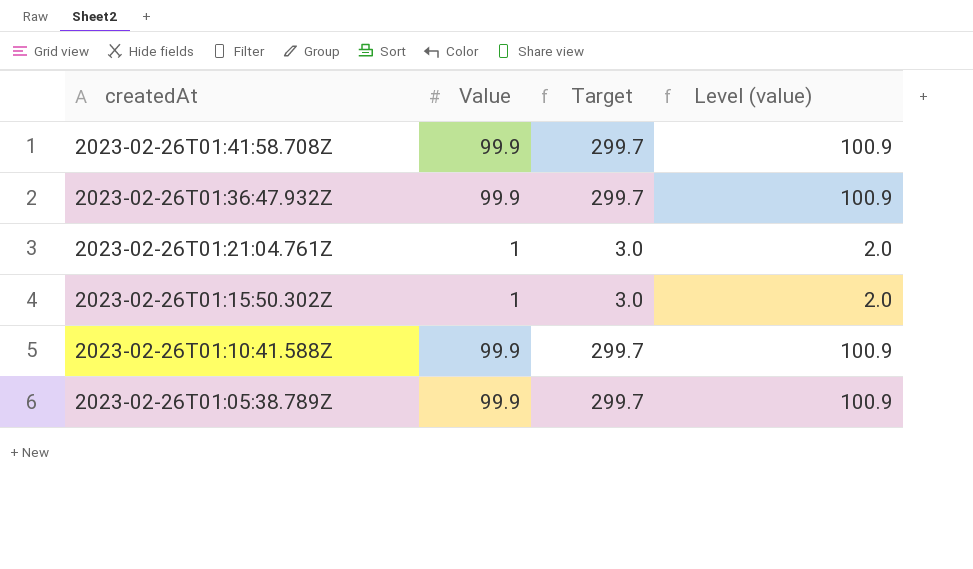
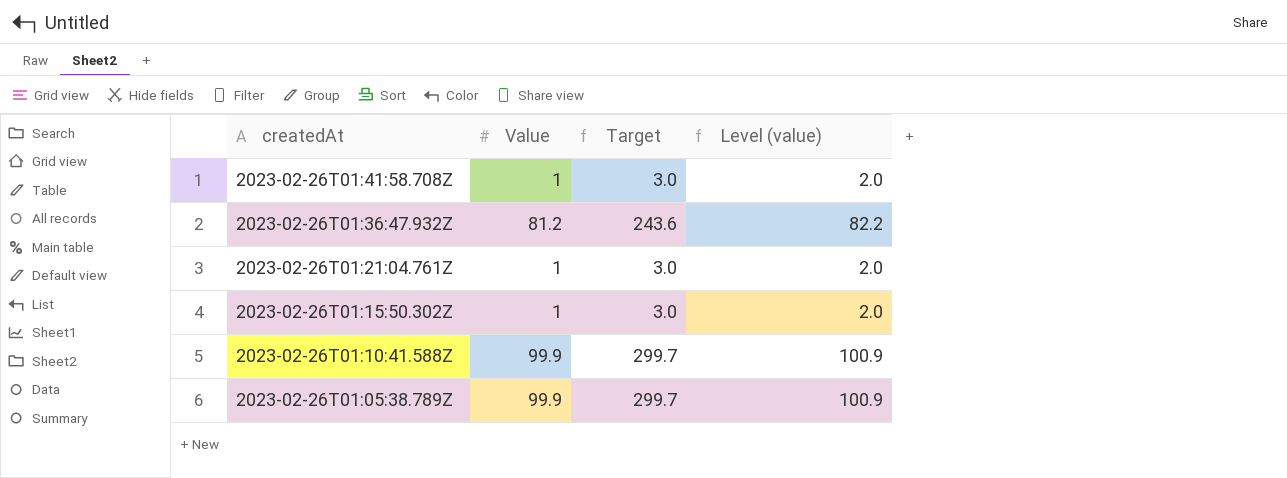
2023-02-26T01:41:58.708Z | Value: 99.9 -> 1
2023-02-26T01:41:58.708Z | Target: 299.7 -> 3.0
2023-02-26T01:41:58.708Z | Level (value): 100.9 -> 2.0
2023-02-26T01:36:47.932Z | Value: 99.9 -> 81.2
2023-02-26T01:36:47.932Z | Target: 299.7 -> 243.6
2023-02-26T01:36:47.932Z | Level (value): 100.9 -> 82.2

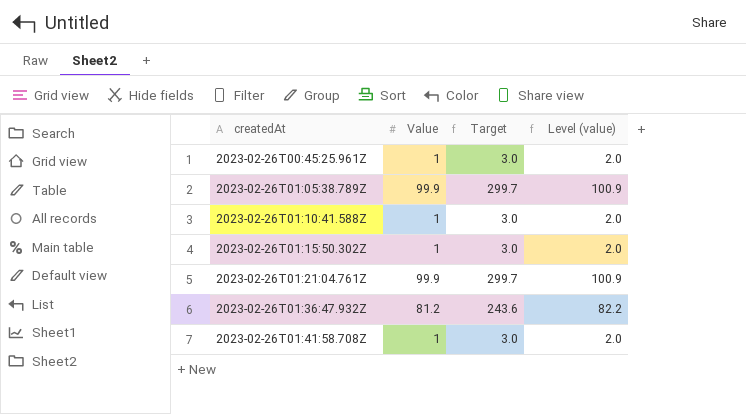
row order: createdAt descending -> createdAt ascending
row 2023-02-26T00:45:25.961Z: none -> 1 | 3.0 | 2.0
2023-02-26T01:10:41.588Z | Value: 99.9 -> 1
2023-02-26T01:10:41.588Z | Target: 299.7 -> 3.0
2023-02-26T01:10:41.588Z | Level (value): 100.9 -> 2.0
2023-02-26T01:21:04.761Z | Value: 1 -> 99.9
2023-02-26T01:21:04.761Z | Target: 3.0 -> 299.7
2023-02-26T01:21:04.761Z | Level (value): 2.0 -> 100.9

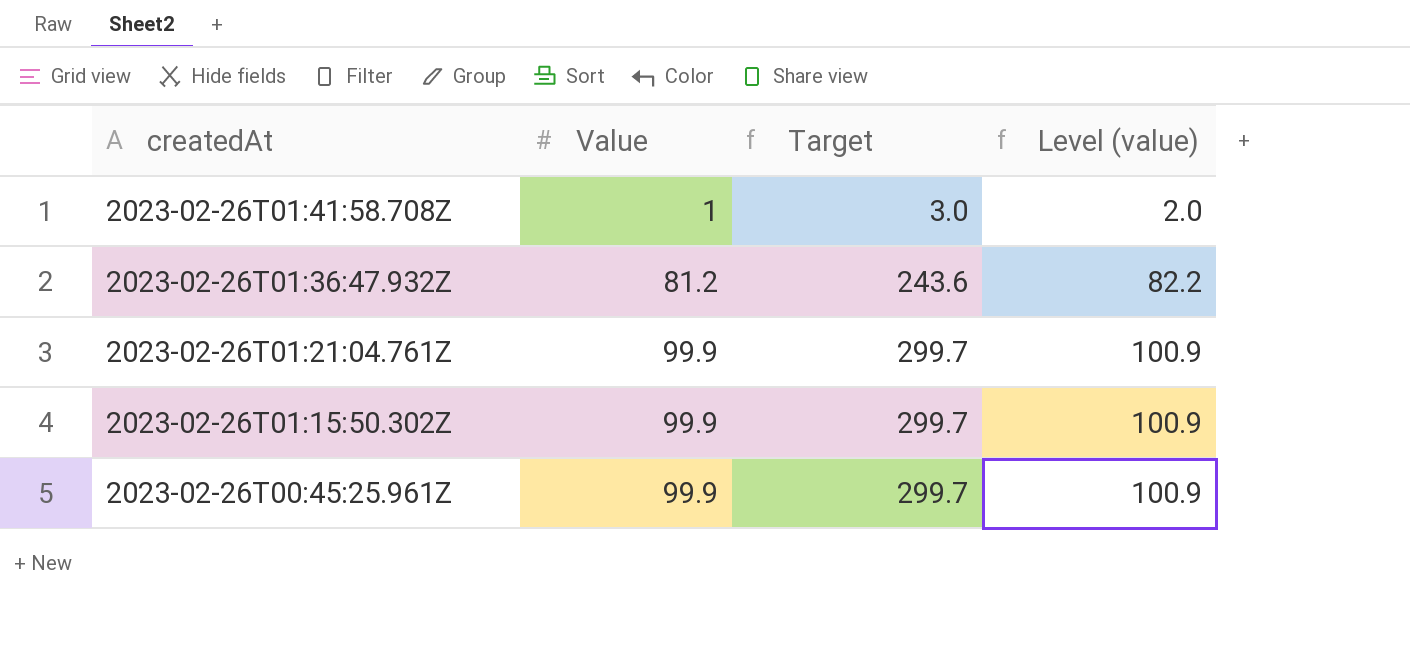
row order: createdAt ascending -> createdAt descending
row 2023-02-26T01:05:38.789Z: 99.9 | 299.7 | 100.9 -> none
row 2023-02-26T01:10:41.588Z: 1 | 3.0 | 2.0 -> none
2023-02-26T01:15:50.302Z | Value: 1 -> 99.9
2023-02-26T01:15:50.302Z | Target: 3.0 -> 299.7
2023-02-26T01:15:50.302Z | Level (value): 2.0 -> 100.9
2023-02-26T00:45:25.961Z | Value: 1 -> 99.9
2023-02-26T00:45:25.961Z | Target: 3.0 -> 299.7
2023-02-26T00:45:25.961Z | Level (value): 2.0 -> 100.9

